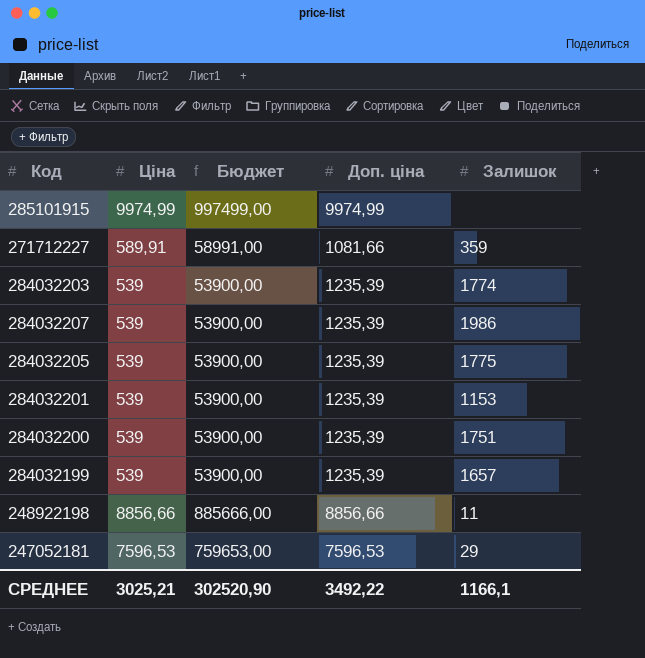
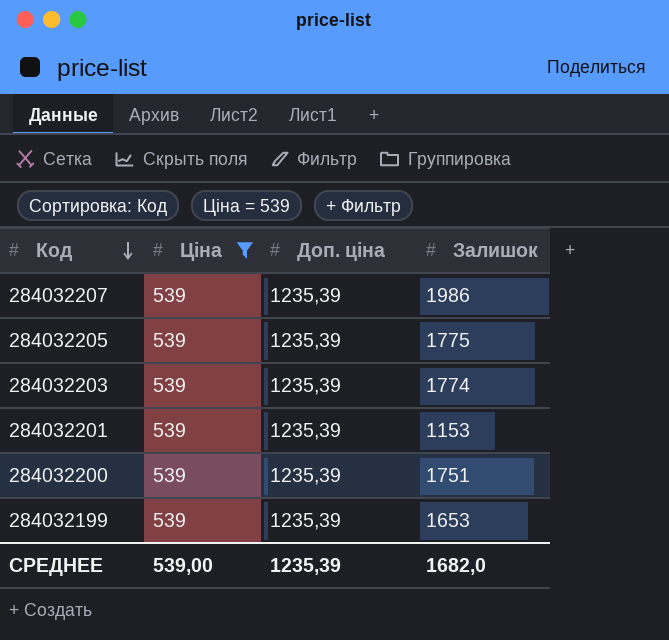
filter: none -> Ціна = 539
row order: none -> Код descending
column Бюджет | formula: [Ціна] * 100 -> none
284032199 | Залишок: 1657 -> 1653
СРЕДНЕЕ | Ціна: 3025,21 -> 539,00
СРЕДНЕЕ | Доп. ціна: 3492,22 -> 1235,39
СРЕДНЕЕ | Залишок: 1166,1 -> 1682,0

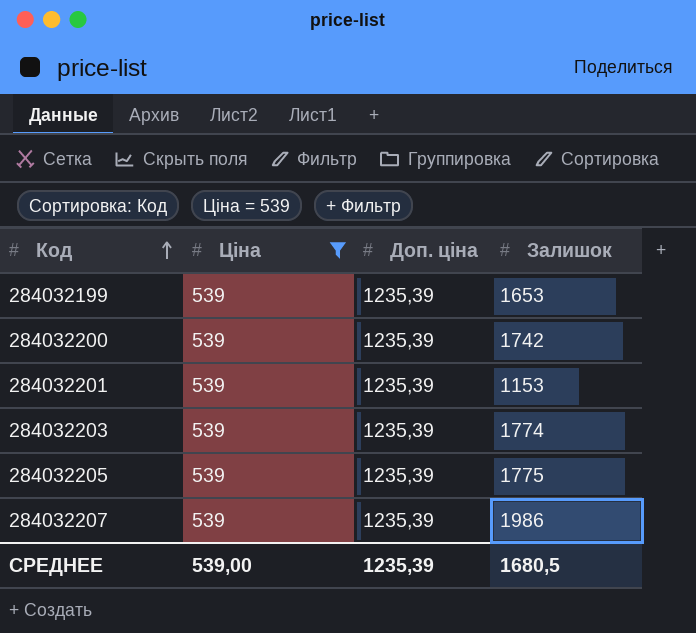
row order: Код descending -> Код ascending
284032200 | Залишок: 1751 -> 1742
СРЕДНЕЕ | Залишок: 1682,0 -> 1680,5

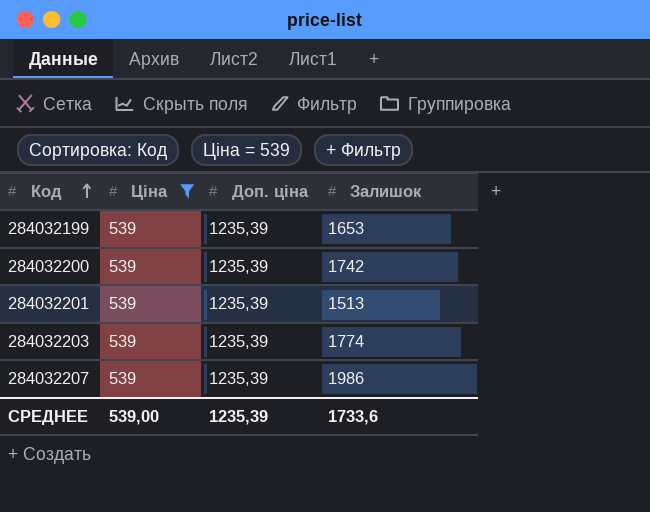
row 284032205: 539 | 1235,39 | 1775 -> none
284032201 | Залишок: 1153 -> 1513
СРЕДНЕЕ | Залишок: 1680,5 -> 1733,6

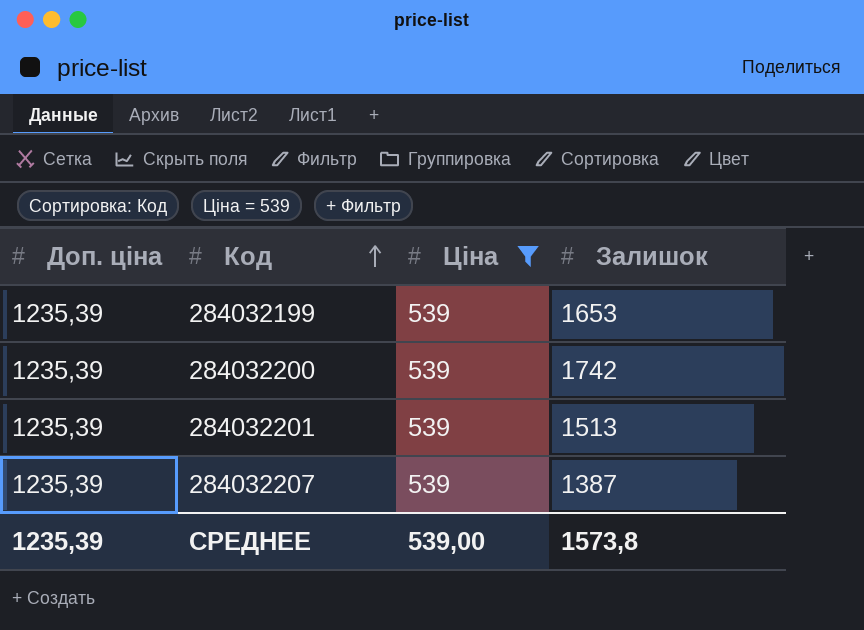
column Доп. ціна | position: 3 -> 1
row 284032203: 539 | 1235,39 | 1774 -> none
284032207 | Залишок: 1986 -> 1387
СРЕДНЕЕ | Залишок: 1733,6 -> 1573,8

